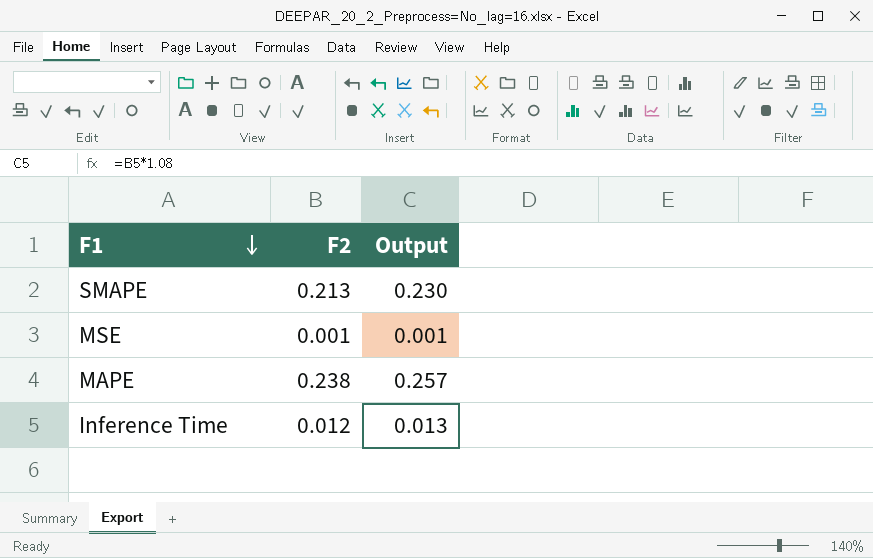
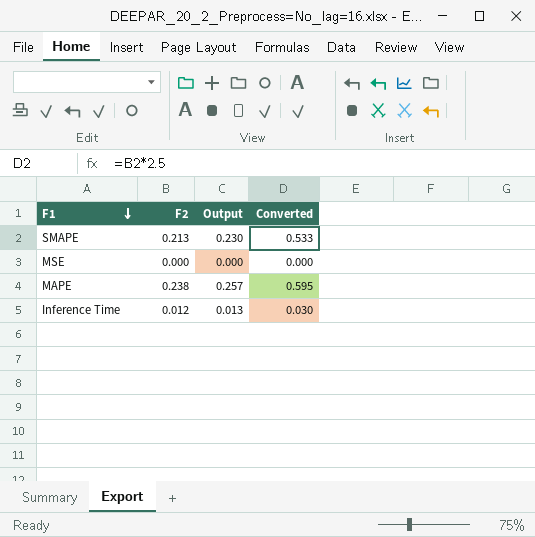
column Converted | formula: none -> [F2] * 2.5
MSE | F2: 0.001 -> 0.000
MSE | Output: 0.001 -> 0.000

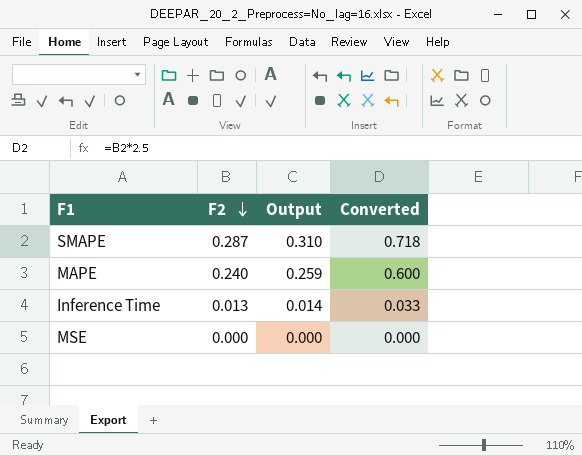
row order: F1 descending -> F2 descending
SMAPE | F2: 0.213 -> 0.287
SMAPE | Output: 0.230 -> 0.310
SMAPE | Converted: 0.533 -> 0.718
MAPE | F2: 0.238 -> 0.240
MAPE | Output: 0.257 -> 0.259
MAPE | Converted: 0.595 -> 0.600
Inference Time | F2: 0.012 -> 0.013
Inference Time | Output: 0.013 -> 0.014
Inference Time | Converted: 0.030 -> 0.033

